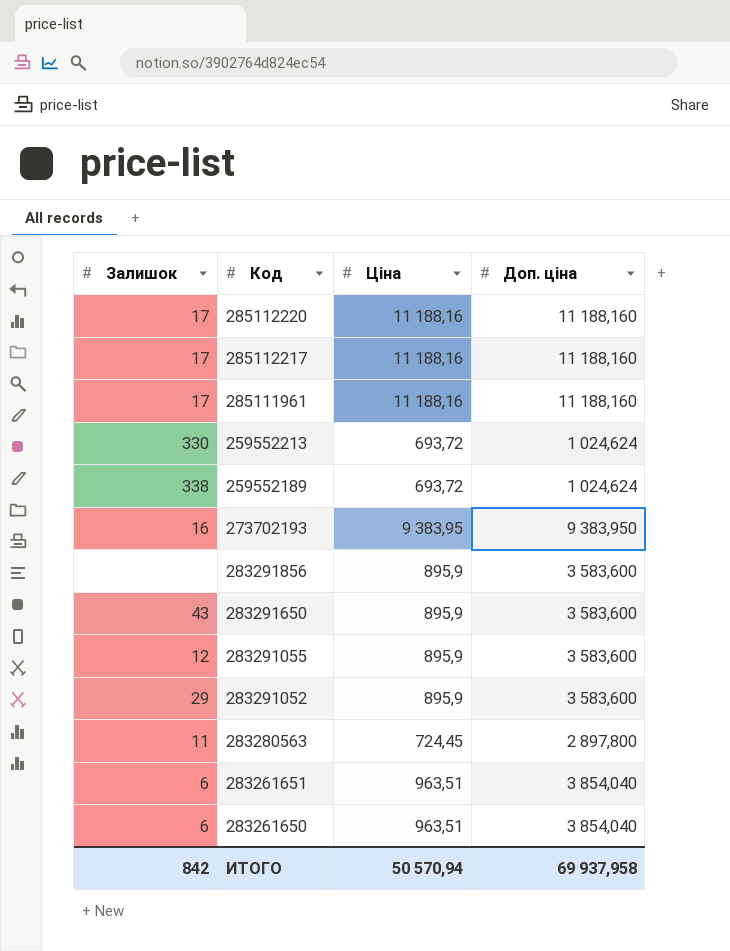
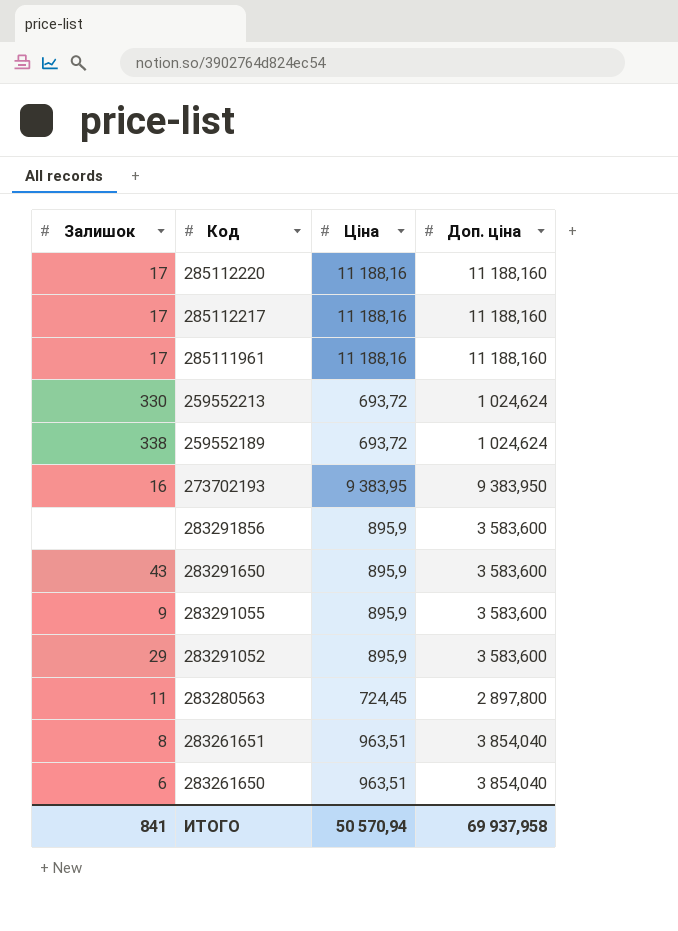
283291055 | Залишок: 12 -> 9
283261651 | Залишок: 6 -> 8
ИТОГО | Залишок: 842 -> 841

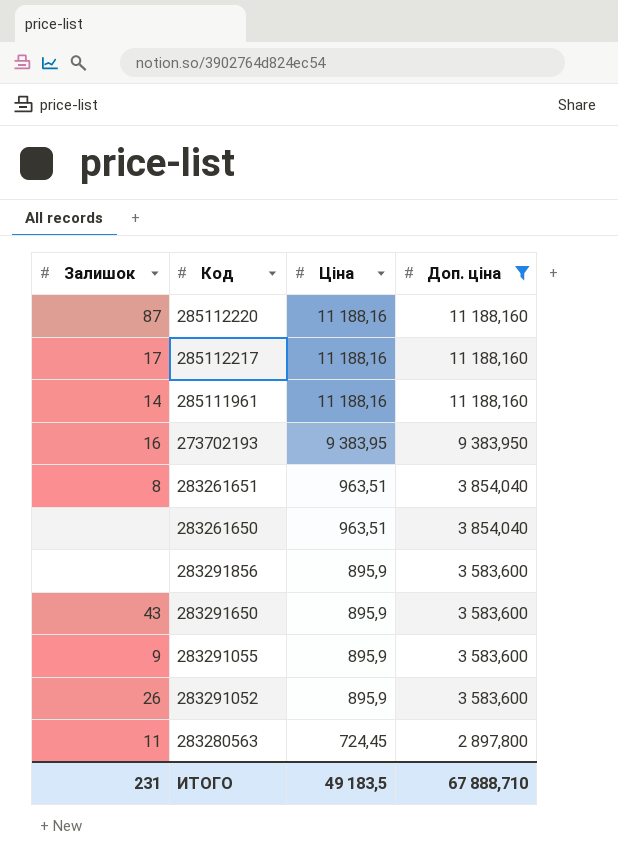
filter: none -> Доп. ціна != 1 024,624
row order: none -> Ціна descending
285112220 | Залишок: 17 -> 87
285111961 | Залишок: 17 -> 14
283261650 | Залишок: 6 -> none
283291052 | Залишок: 29 -> 26
ИТОГО | Залишок: 841 -> 231
ИТОГО | Ціна: 50 570,94 -> 49 183,5
ИТОГО | Доп. ціна: 69 937,958 -> 67 888,710

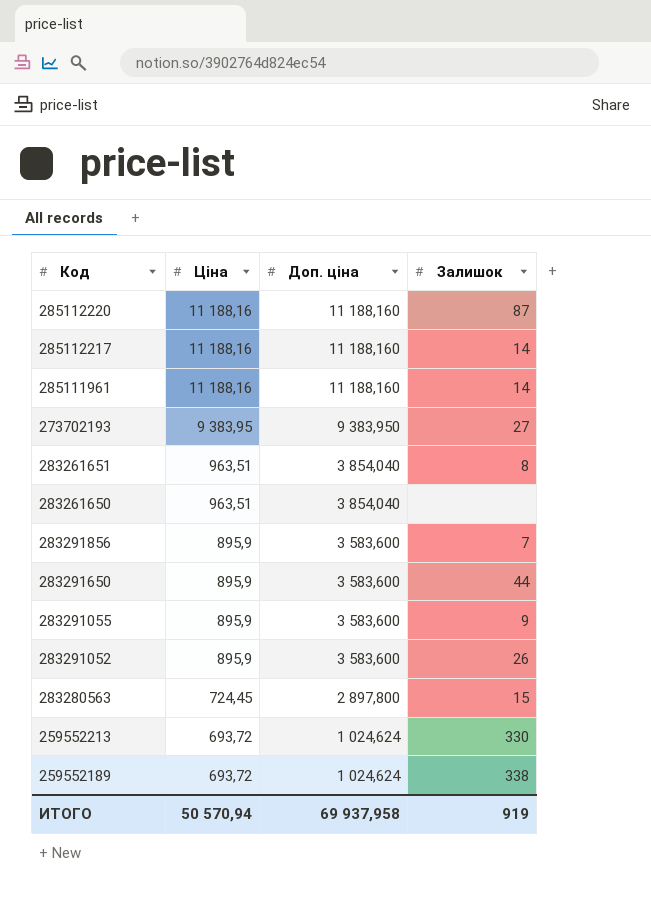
filter: Доп. ціна != 1 024,624 -> none
column Залишок | position: 1 -> 4
285112217 | Залишок: 17 -> 14
273702193 | Залишок: 16 -> 27
283291856 | Залишок: none -> 7
283291650 | Залишок: 43 -> 44
283280563 | Залишок: 11 -> 15
ИТОГО | Ціна: 49 183,5 -> 50 570,94
ИТОГО | Доп. ціна: 67 888,710 -> 69 937,958
ИТОГО | Залишок: 231 -> 919

